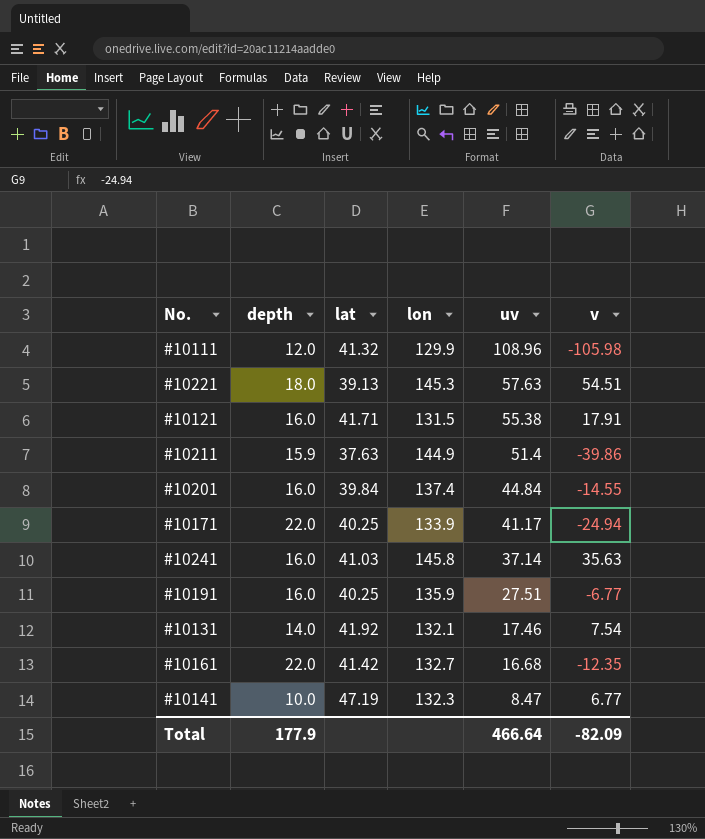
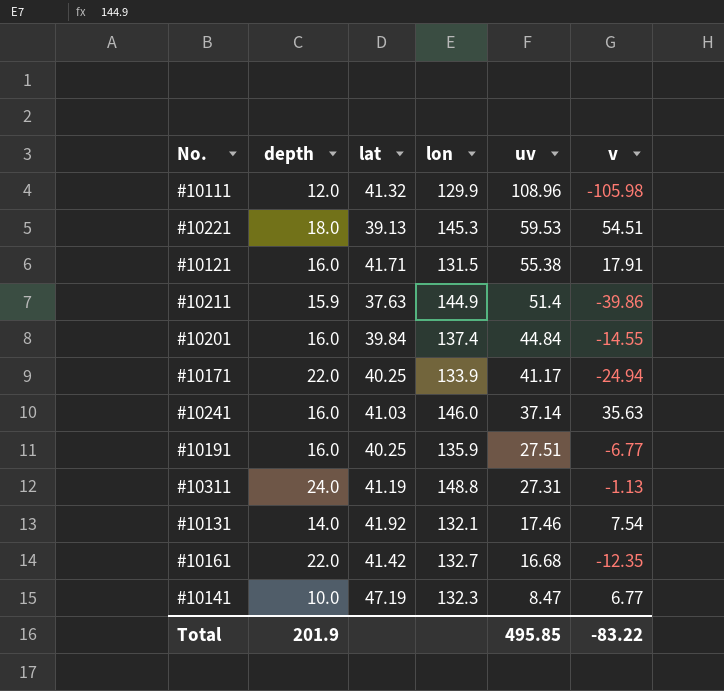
#10221 | uv: 57.63 -> 59.53
#10241 | lon: 145.8 -> 146.0
row #10311: none -> 24.0 | 41.19 | 148.8 | 27.31 | -1.13
Total | depth: 177.9 -> 201.9
Total | uv: 466.64 -> 495.85
Total | v: -82.09 -> -83.22

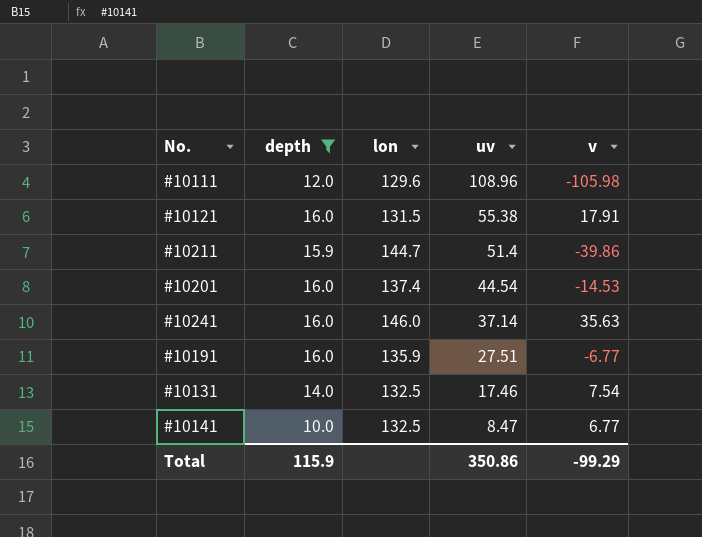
filter: none -> depth <= 16.0
column lat | position: 3 -> none
#10111 | lon: 129.9 -> 129.6
#10211 | lon: 144.9 -> 144.7
#10201 | uv: 44.84 -> 44.54
#10201 | v: -14.55 -> -14.53
#10131 | lon: 132.1 -> 132.5
#10141 | lon: 132.3 -> 132.5
Total | depth: 201.9 -> 115.9
Total | uv: 495.85 -> 350.86
Total | v: -83.22 -> -99.29

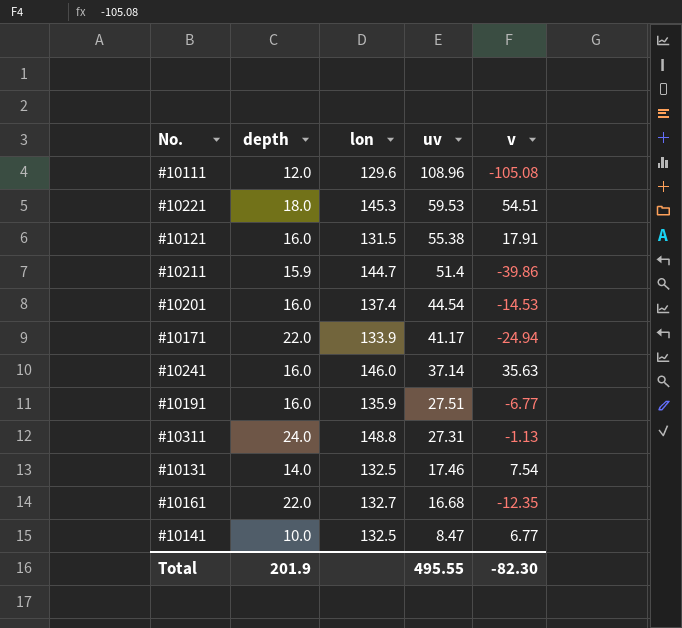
filter: depth <= 16.0 -> none
#10111 | v: -105.98 -> -105.08
Total | depth: 115.9 -> 201.9
Total | uv: 350.86 -> 495.55
Total | v: -99.29 -> -82.30

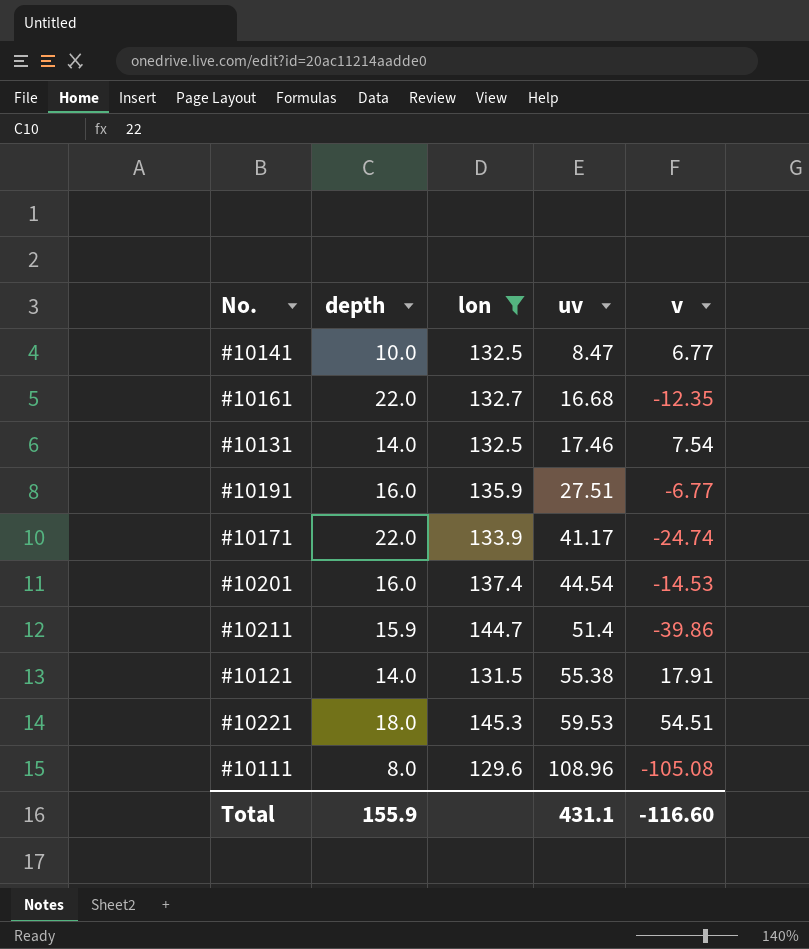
filter: none -> lon <= 145.3
row order: uv descending -> uv ascending
#10171 | v: -24.94 -> -24.74
#10121 | depth: 16.0 -> 14.0
#10111 | depth: 12.0 -> 8.0
Total | depth: 201.9 -> 155.9
Total | uv: 495.55 -> 431.1
Total | v: -82.30 -> -116.60

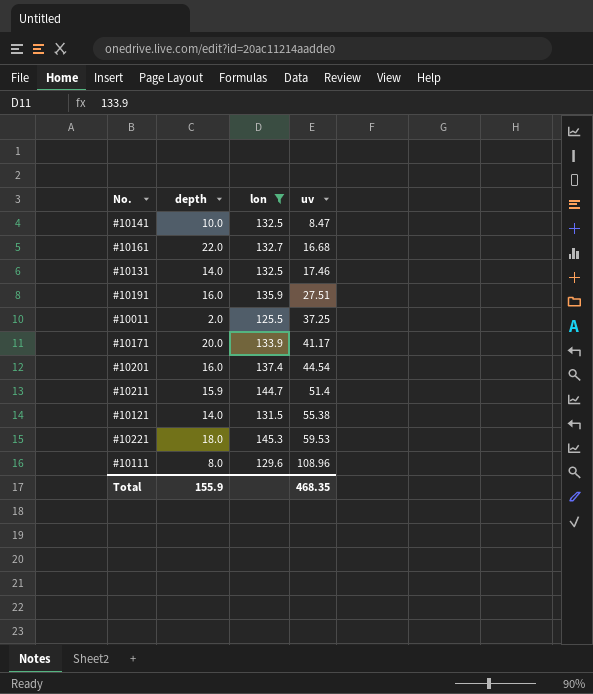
column v | position: 5 -> none
row #10011: none -> 2.0 | 125.5 | 37.25
#10171 | depth: 22.0 -> 20.0
Total | uv: 431.1 -> 468.35

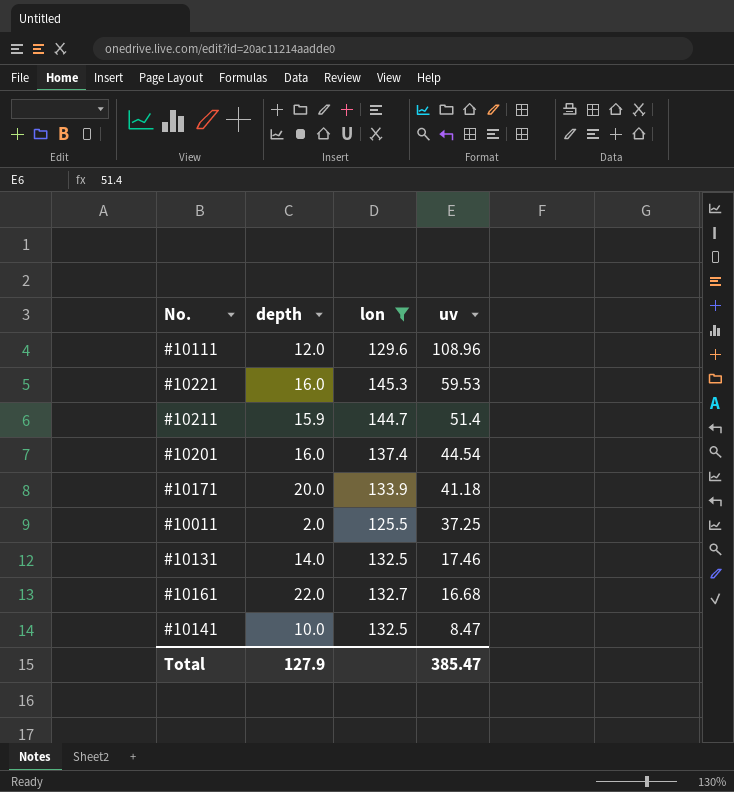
row order: uv ascending -> uv descending
row #10191: 16.0 | 135.9 | 27.51 -> none
row #10121: 14.0 | 131.5 | 55.38 -> none
#10111 | depth: 8.0 -> 12.0
#10221 | depth: 18.0 -> 16.0
#10171 | uv: 41.17 -> 41.18
Total | depth: 155.9 -> 127.9
Total | uv: 468.35 -> 385.47

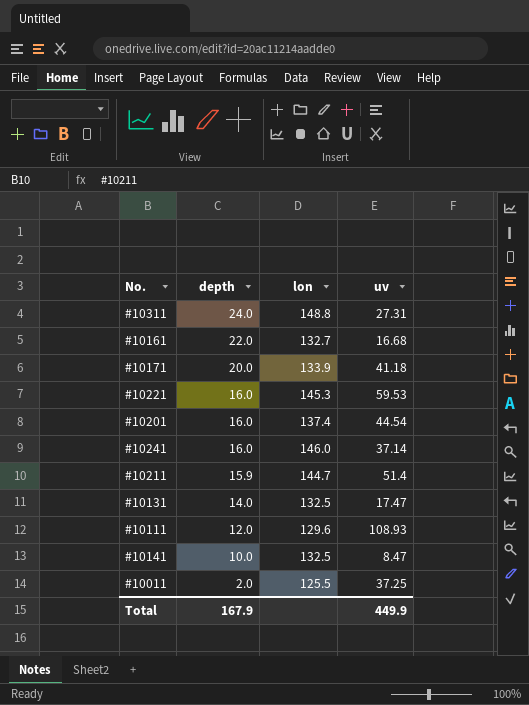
filter: lon <= 145.3 -> none
row order: uv descending -> depth descending
#10131 | uv: 17.46 -> 17.47
#10111 | uv: 108.96 -> 108.93
Total | depth: 127.9 -> 167.9
Total | uv: 385.47 -> 449.9

